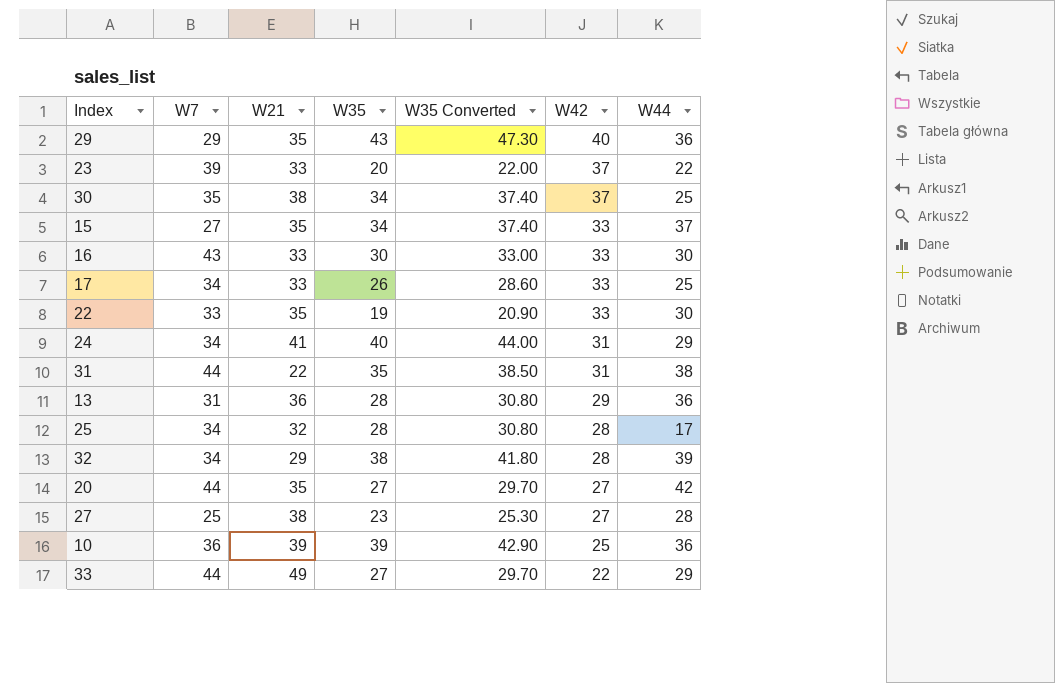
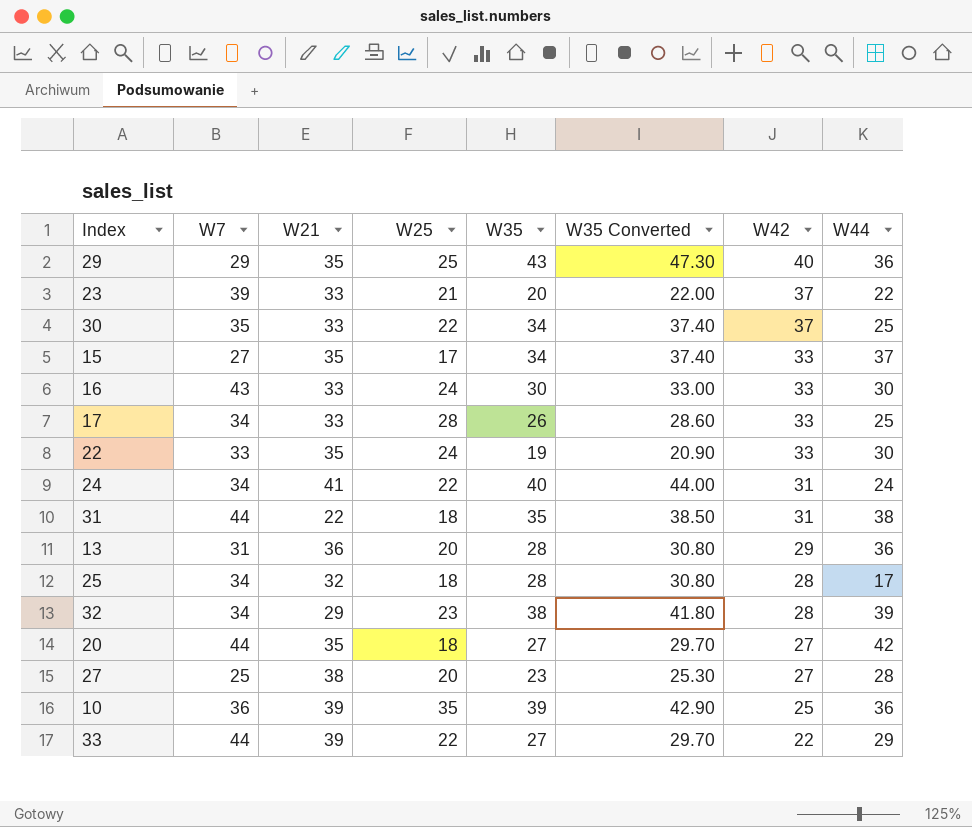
column W25 | position: none -> 4
30 | W21: 38 -> 33
24 | W44: 29 -> 24
33 | W21: 49 -> 39

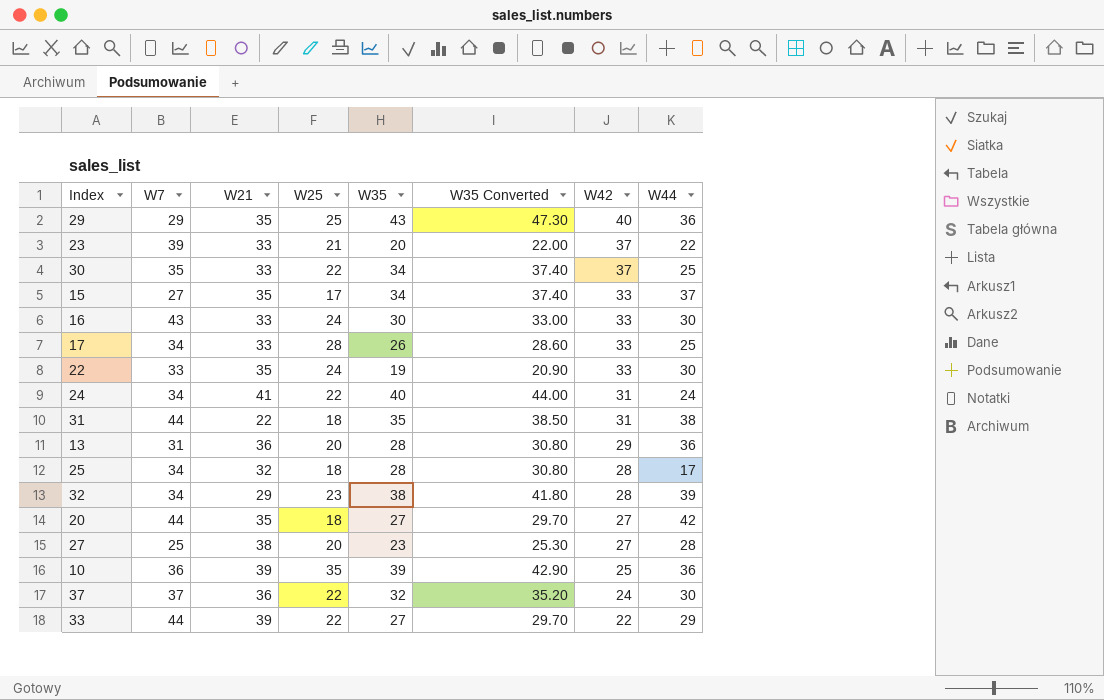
row 37: none -> 37 | 36 | 22 | 32 | 35.20 | 24 | 30

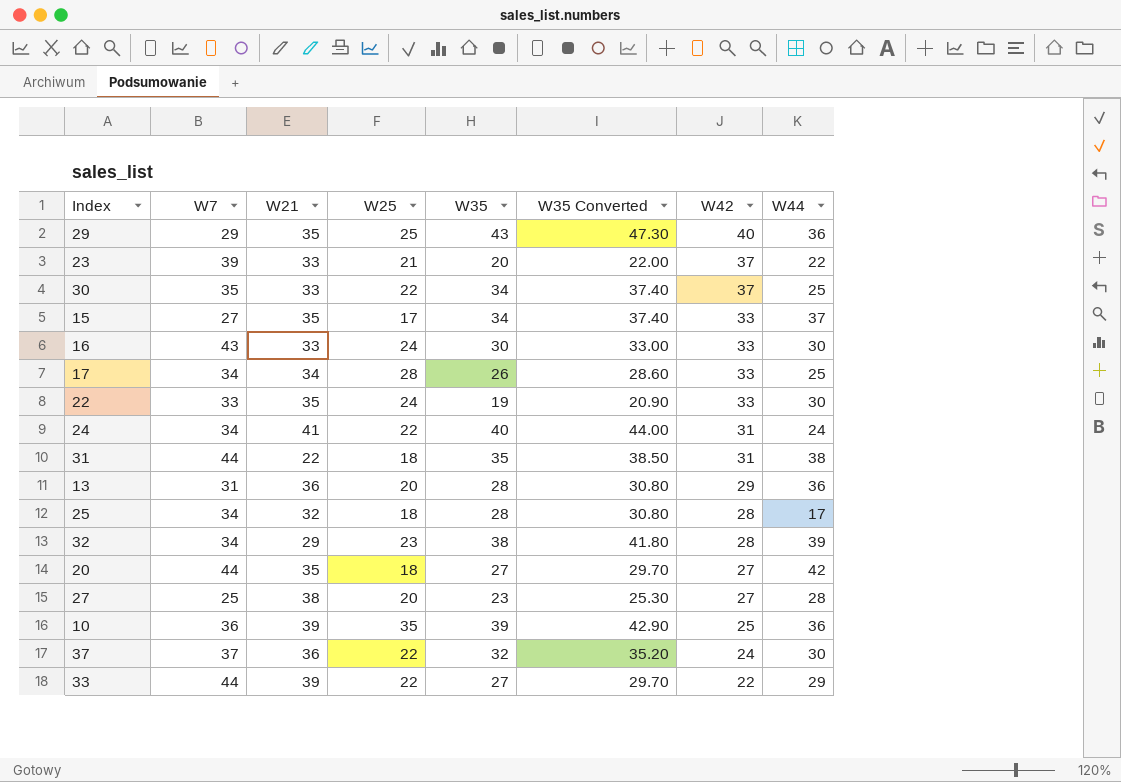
17 | W21: 33 -> 34

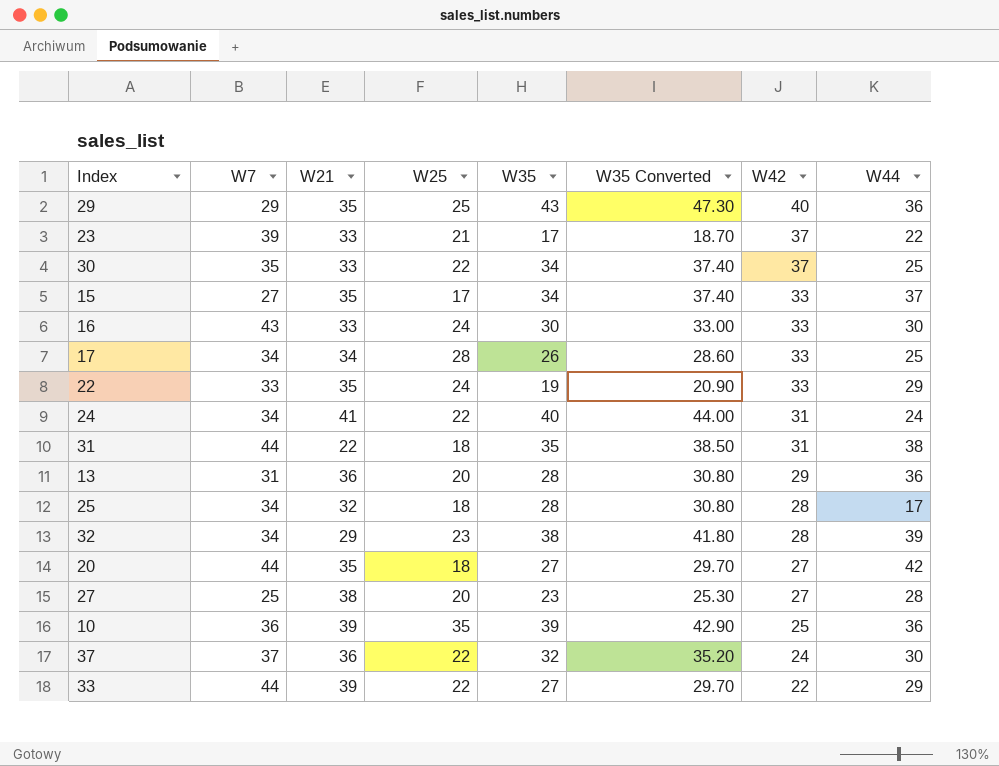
23 | W35: 20 -> 17
23 | W35 Converted: 22.00 -> 18.70
22 | W44: 30 -> 29

